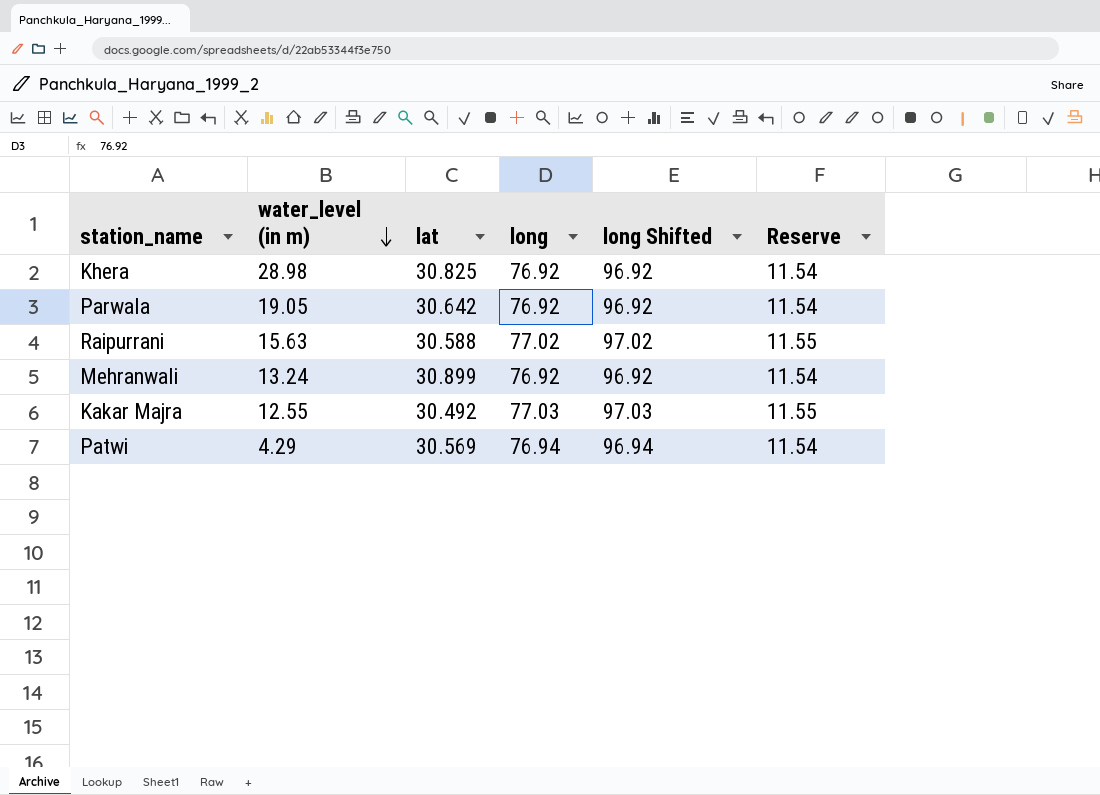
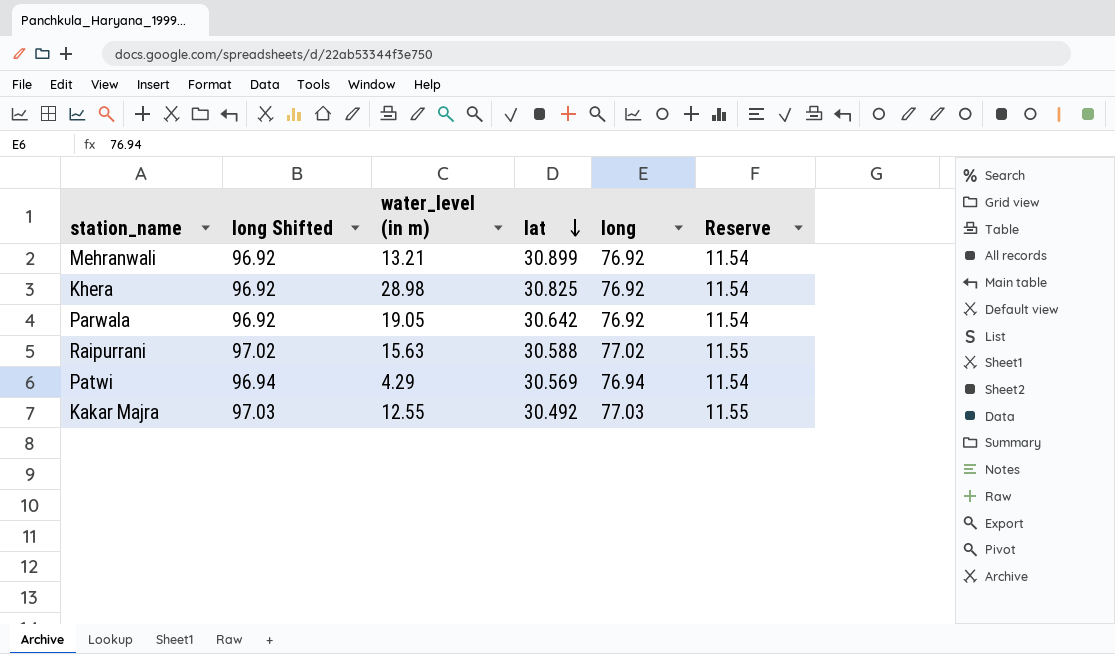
row order: water_level (in m) descending -> lat descending
column long Shifted | position: 5 -> 2
Mehranwali | water_level (in m): 13.24 -> 13.21

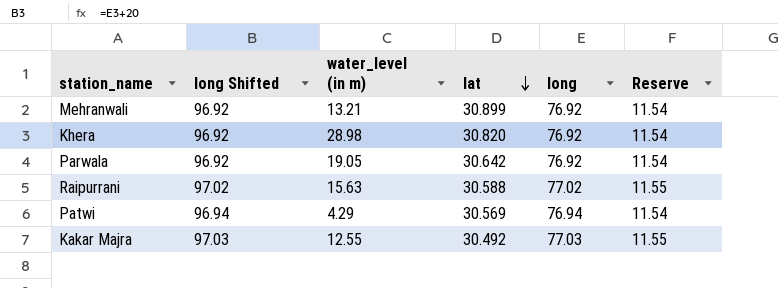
Khera | lat: 30.825 -> 30.820

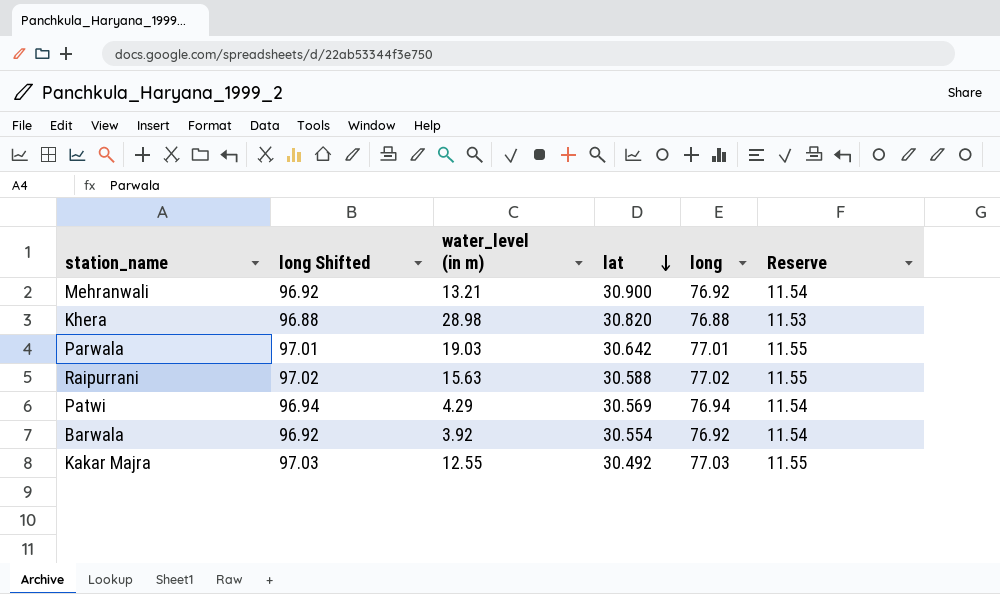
Mehranwali | lat: 30.899 -> 30.900
Khera | long Shifted: 96.92 -> 96.88
Khera | long: 76.92 -> 76.88
Khera | Reserve: 11.54 -> 11.53
Parwala | long Shifted: 96.92 -> 97.01
Parwala | water_level (in m): 19.05 -> 19.03
Parwala | long: 76.92 -> 77.01
Parwala | Reserve: 11.54 -> 11.55
row Barwala: none -> 96.92 | 3.92 | 30.554 | 76.92 | 11.54

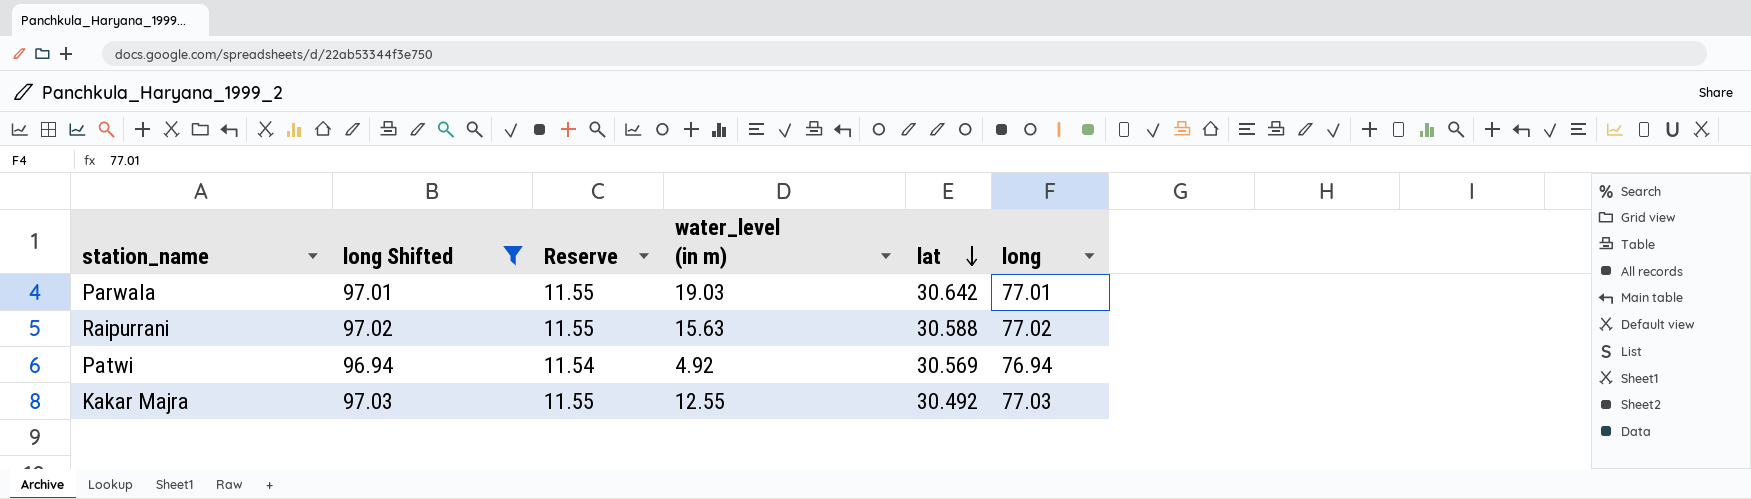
filter: none -> long Shifted >= 96.94
column Reserve | position: 6 -> 3
Patwi | water_level (in m): 4.29 -> 4.92

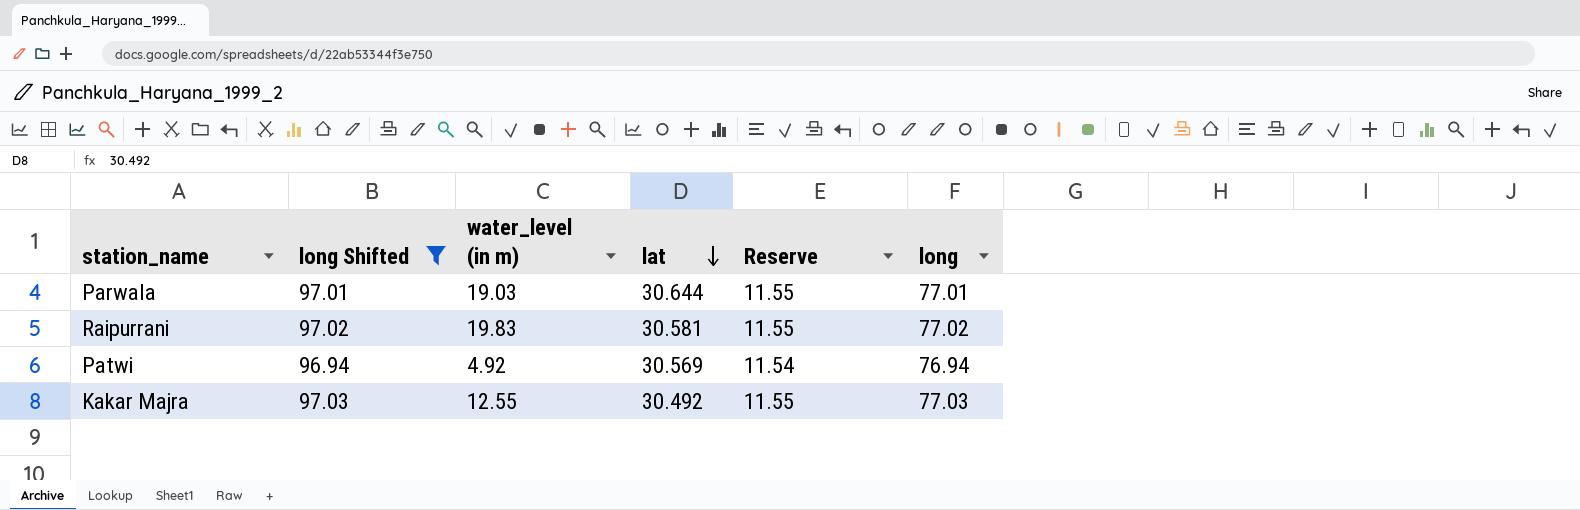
column Reserve | position: 3 -> 5
Parwala | lat: 30.642 -> 30.644
Raipurrani | water_level (in m): 15.63 -> 19.83
Raipurrani | lat: 30.588 -> 30.581

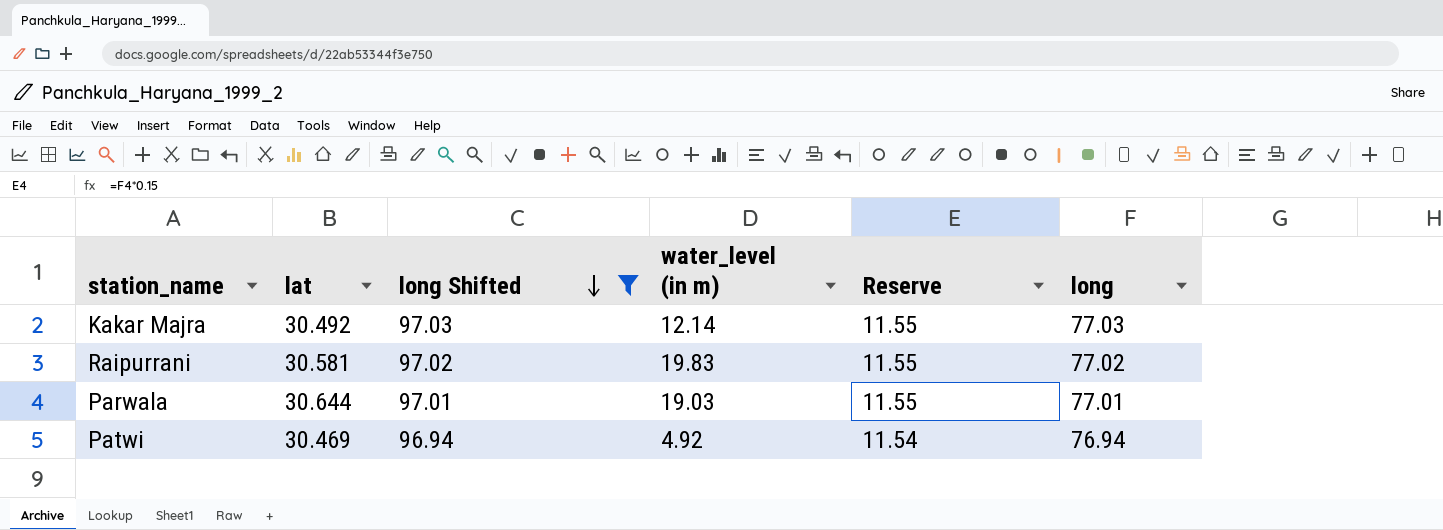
row order: lat descending -> long Shifted descending
column lat | position: 4 -> 2
Kakar Majra | water_level (in m): 12.55 -> 12.14
Patwi | lat: 30.569 -> 30.469

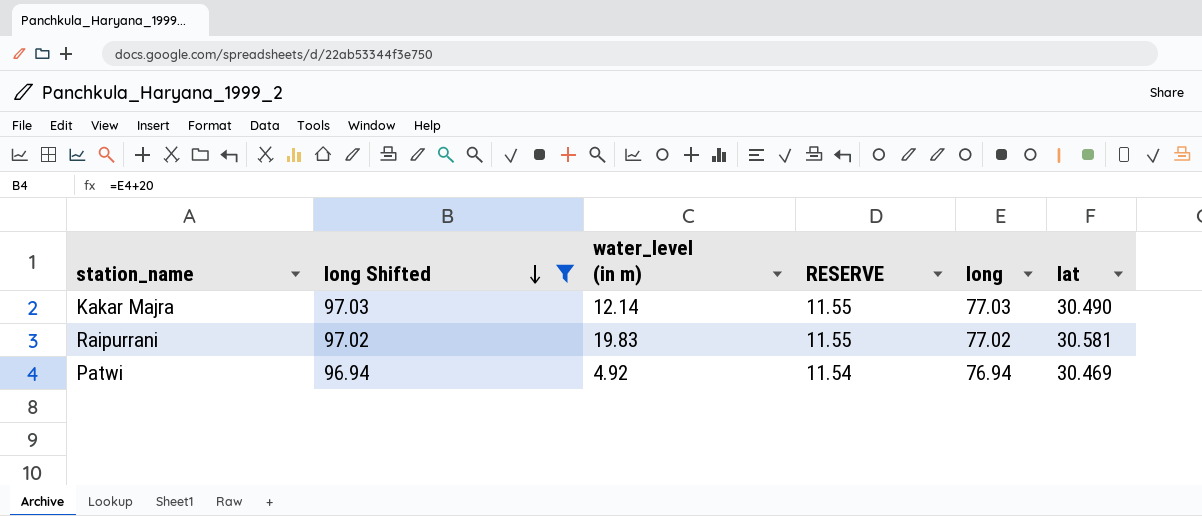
column name: Reserve -> RESERVE
column lat | position: 2 -> 6
row Parwala: 30.644 | 97.01 | 19.03 | 11.55 | 77.01 -> none
Kakar Majra | lat: 30.492 -> 30.490

